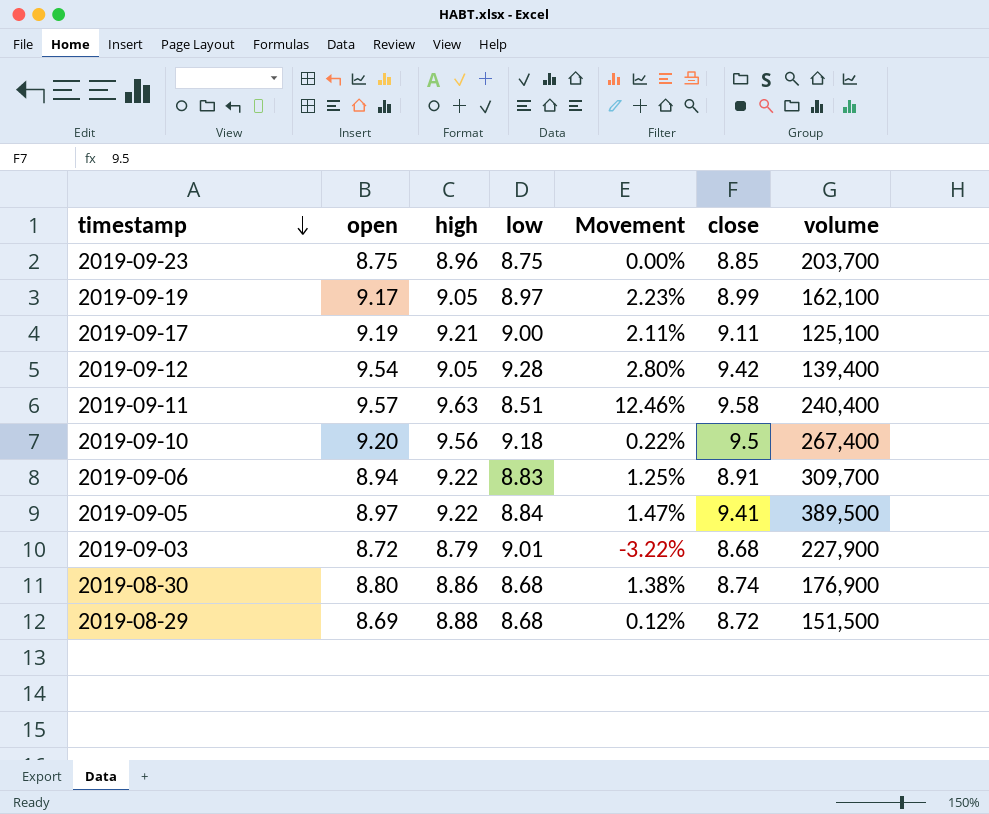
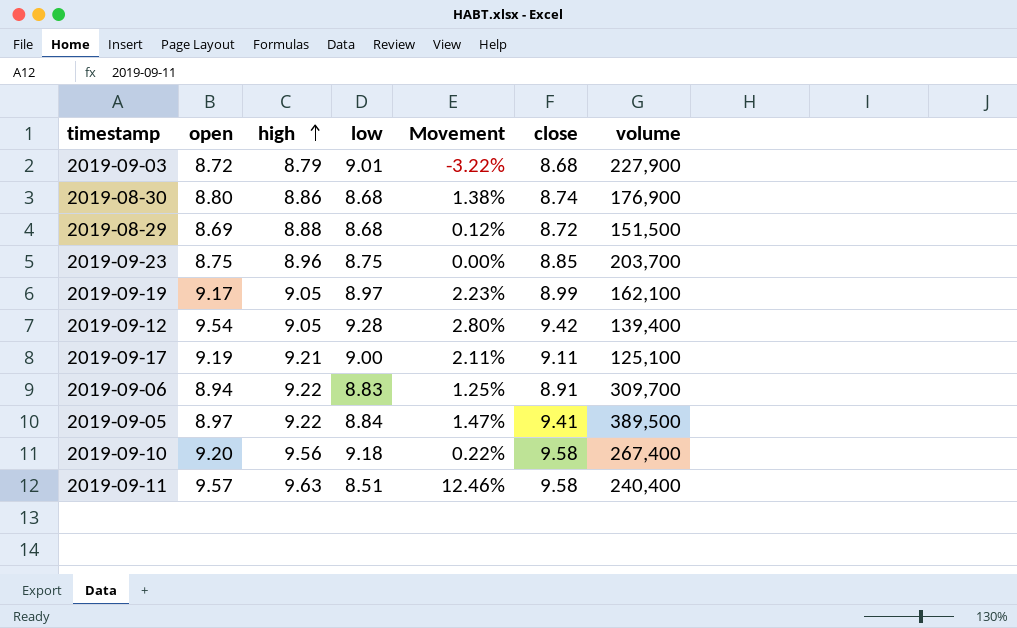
row order: timestamp descending -> high ascending
2019-09-10 | close: 9.5 -> 9.58

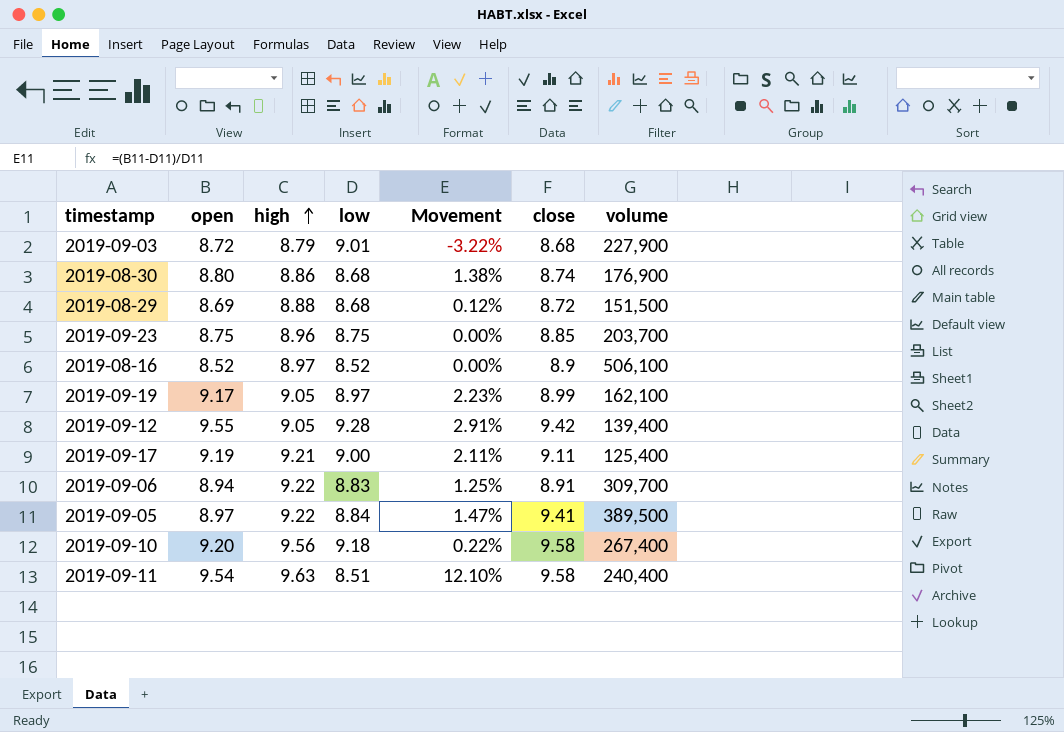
row 2019-08-16: none -> 8.52 | 8.97 | 8.52 | 0.00% | 8.9 | 506,100
2019-09-12 | open: 9.54 -> 9.55
2019-09-12 | Movement: 2.80% -> 2.91%
2019-09-17 | volume: 125,100 -> 125,400
2019-09-11 | open: 9.57 -> 9.54
2019-09-11 | Movement: 12.46% -> 12.10%

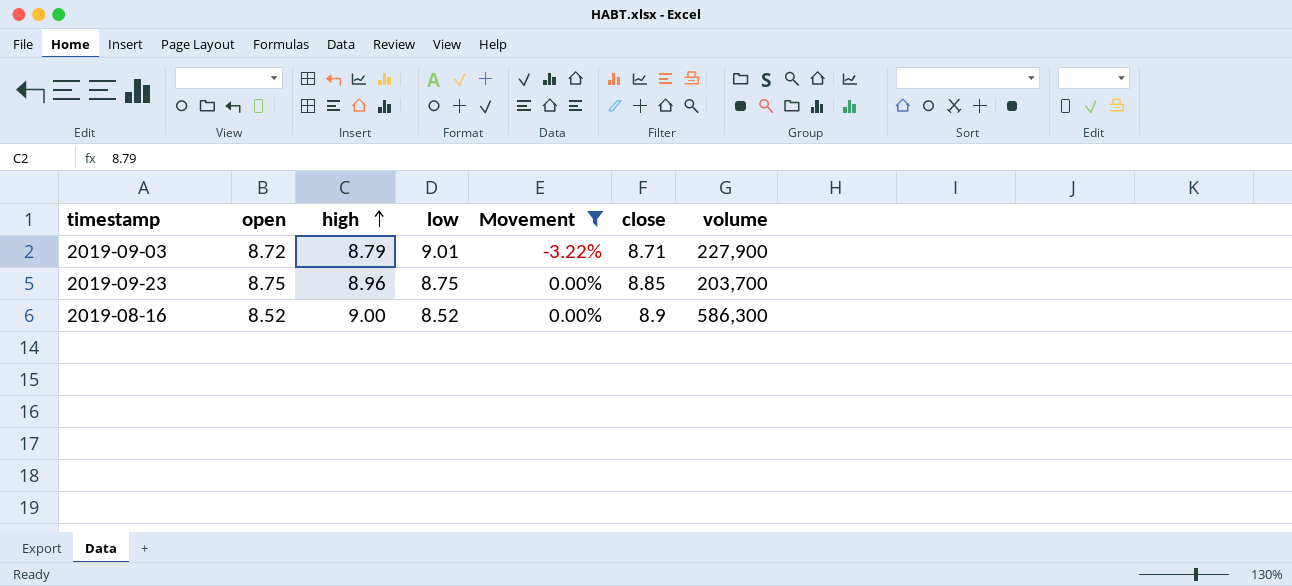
filter: none -> Movement <= 0.00%
2019-09-03 | close: 8.68 -> 8.71
2019-08-16 | high: 8.97 -> 9.00
2019-08-16 | volume: 506,100 -> 586,300

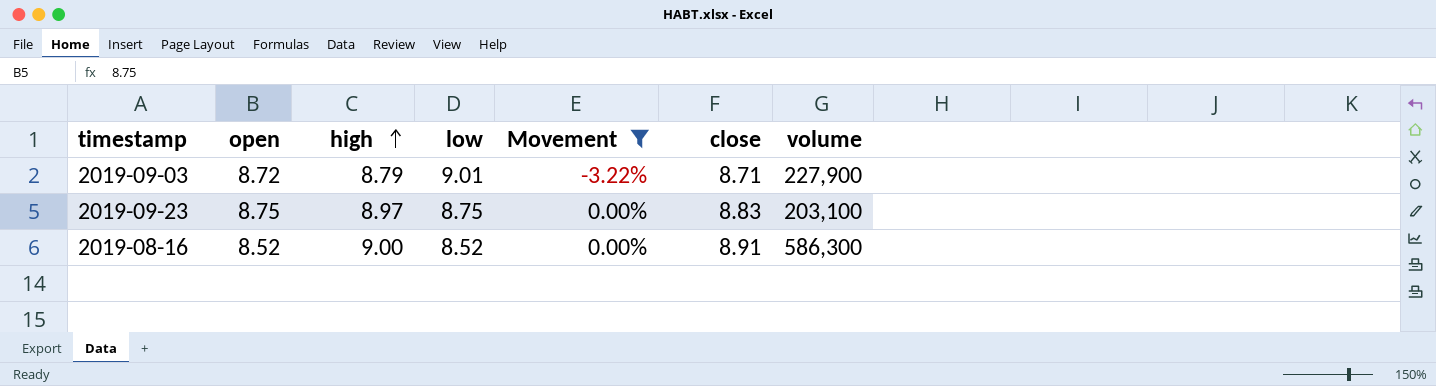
2019-09-23 | high: 8.96 -> 8.97
2019-09-23 | close: 8.85 -> 8.83
2019-09-23 | volume: 203,700 -> 203,100
2019-08-16 | close: 8.9 -> 8.91

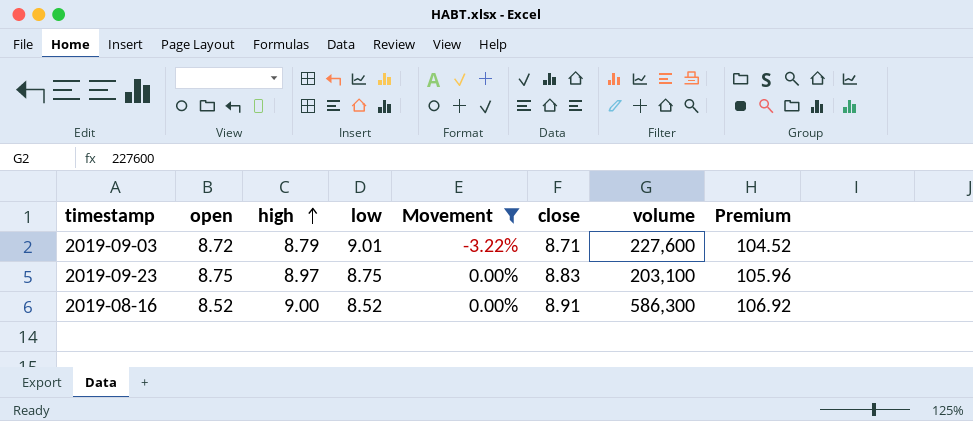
column Premium | formula: none -> [close] * 12
2019-09-03 | volume: 227,900 -> 227,600

